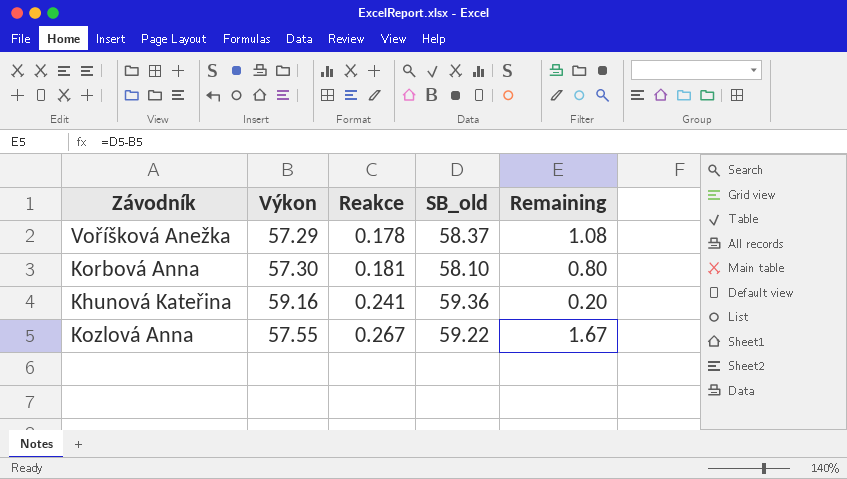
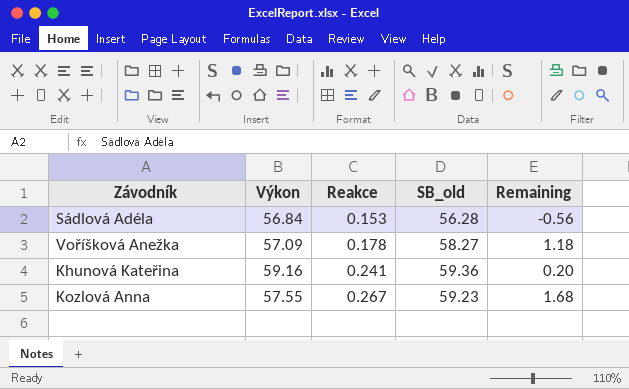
row Korbová Anna: 57.30 | 0.181 | 58.10 | 0.80 -> none
row Sádlová Adéla: none -> 56.84 | 0.153 | 56.28 | -0.56
Voříšková Anežka | Výkon: 57.29 -> 57.09
Voříšková Anežka | SB_old: 58.37 -> 58.27
Voříšková Anežka | Remaining: 1.08 -> 1.18
Kozlová Anna | SB_old: 59.22 -> 59.23
Kozlová Anna | Remaining: 1.67 -> 1.68

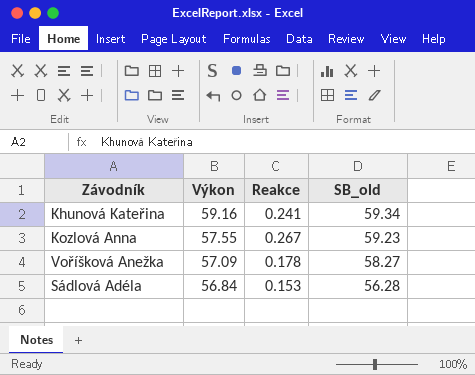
row order: Reakce ascending -> Výkon descending
column Remaining | formula: [SB_old] - [Výkon] -> none
Khunová Kateřina | SB_old: 59.36 -> 59.34

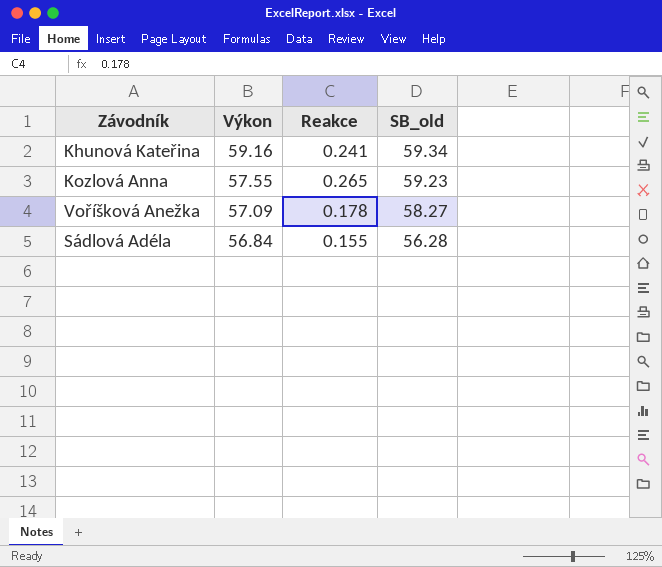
Kozlová Anna | Reakce: 0.267 -> 0.265
Sádlová Adéla | Reakce: 0.153 -> 0.155

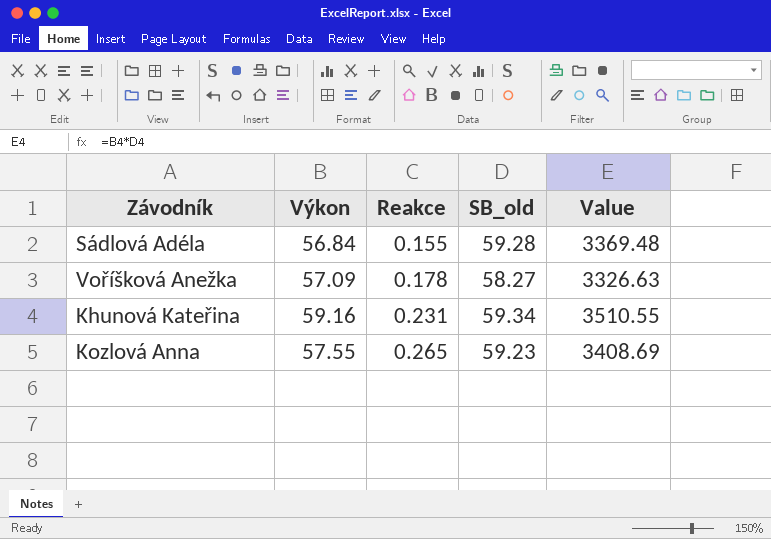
row order: Výkon descending -> Reakce ascending
column Value | formula: none -> [Výkon] * [SB_old]
Sádlová Adéla | SB_old: 56.28 -> 59.28
Khunová Kateřina | Reakce: 0.241 -> 0.231

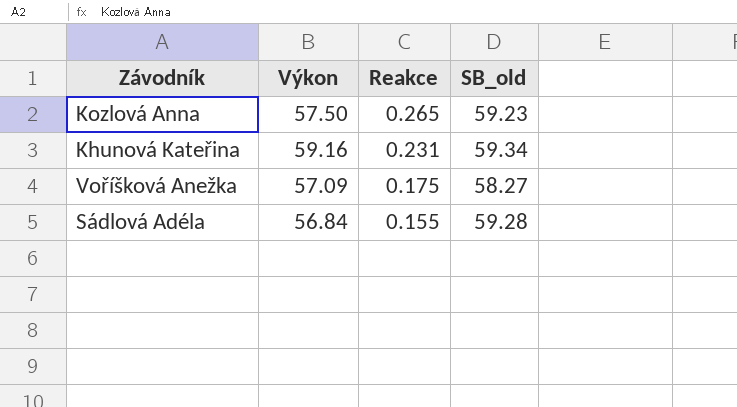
row order: Reakce ascending -> Reakce descending
column Value | formula: [Výkon] * [SB_old] -> none
Kozlová Anna | Výkon: 57.55 -> 57.50
Voříšková Anežka | Reakce: 0.178 -> 0.175

